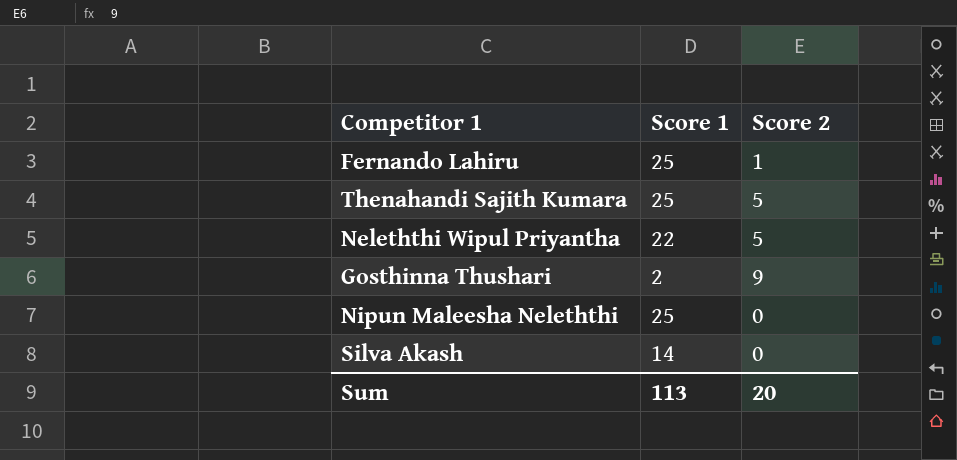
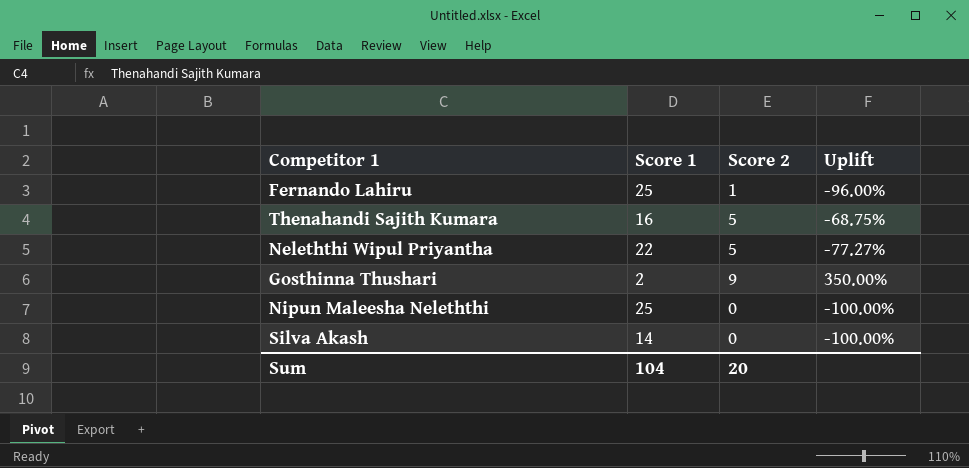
column Uplift | formula: none -> ([Score 2] - [Score 1]) / [Score 1]
Thenahandi Sajith Kumara | Score 1: 25 -> 16
Sum | Score 1: 113 -> 104

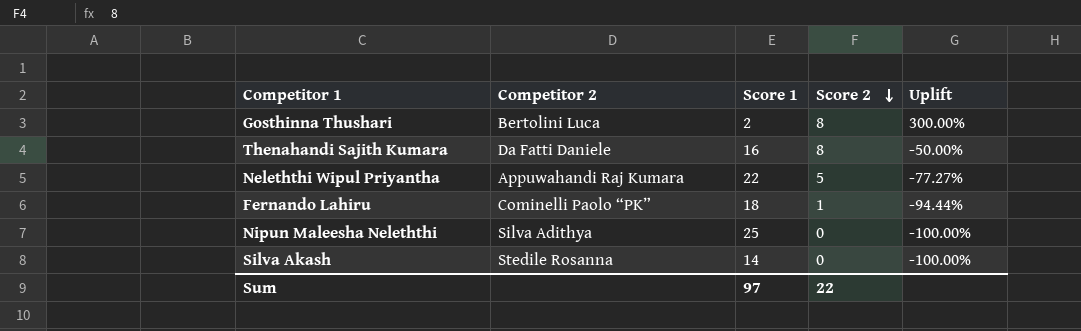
row order: none -> Score 2 descending
column Competitor 2 | position: none -> 2
Gosthinna Thushari | Score 2: 9 -> 8
Gosthinna Thushari | Uplift: 350.00% -> 300.00%
Thenahandi Sajith Kumara | Score 2: 5 -> 8
Thenahandi Sajith Kumara | Uplift: -68.75% -> -50.00%
Fernando Lahiru | Score 1: 25 -> 18
Fernando Lahiru | Uplift: -96.00% -> -94.44%
Sum | Score 1: 104 -> 97
Sum | Score 2: 20 -> 22

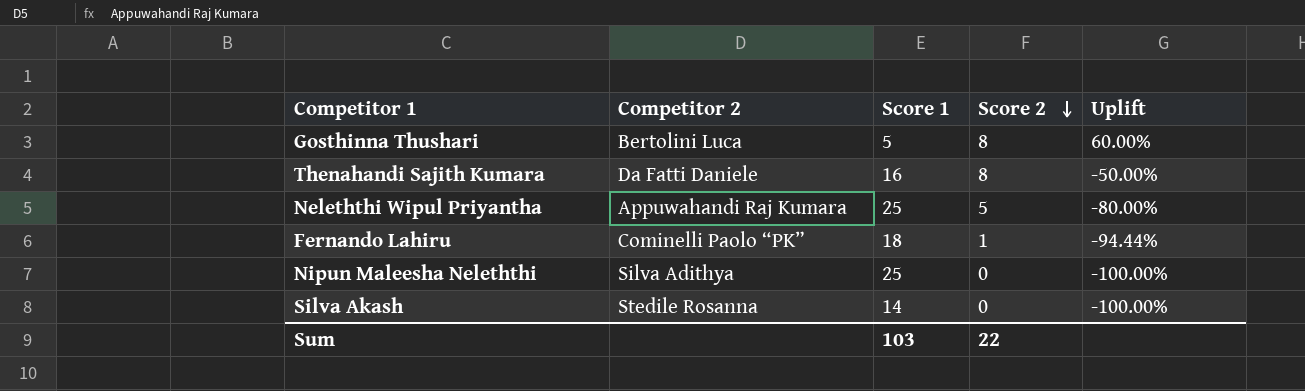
Gosthinna Thushari | Score 1: 2 -> 5
Gosthinna Thushari | Uplift: 300.00% -> 60.00%
Neleththi Wipul Priyantha | Score 1: 22 -> 25
Neleththi Wipul Priyantha | Uplift: -77.27% -> -80.00%
Sum | Score 1: 97 -> 103

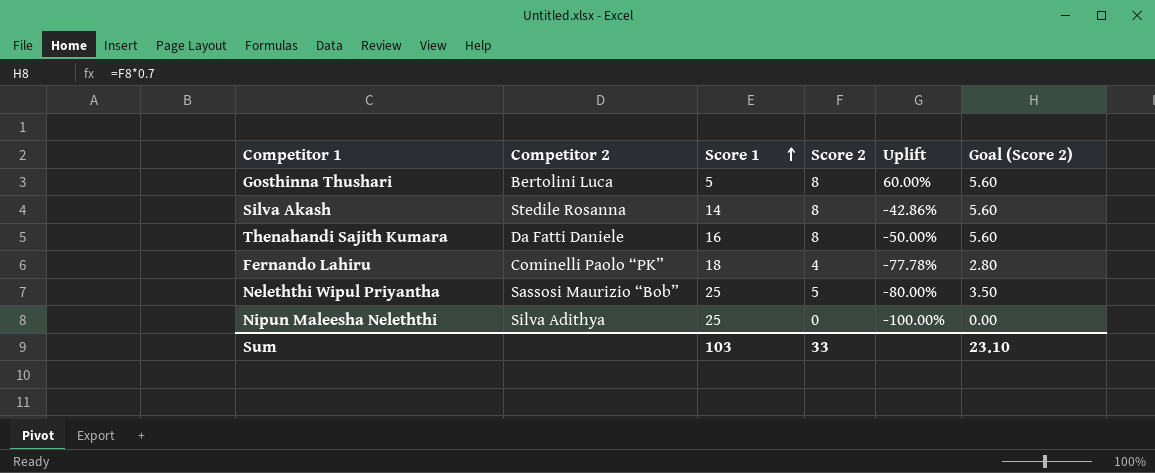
row order: Score 2 descending -> Score 1 ascending
column Goal (Score 2) | formula: none -> [Score 2] * 0.7
Silva Akash | Score 2: 0 -> 8
Silva Akash | Uplift: -100.00% -> -42.86%
Fernando Lahiru | Score 2: 1 -> 4
Fernando Lahiru | Uplift: -94.44% -> -77.78%
Neleththi Wipul Priyantha | Competitor 2: Appuwahandi Raj Kumara -> Sassosi Maurizio “Bob”
Sum | Score 2: 22 -> 33

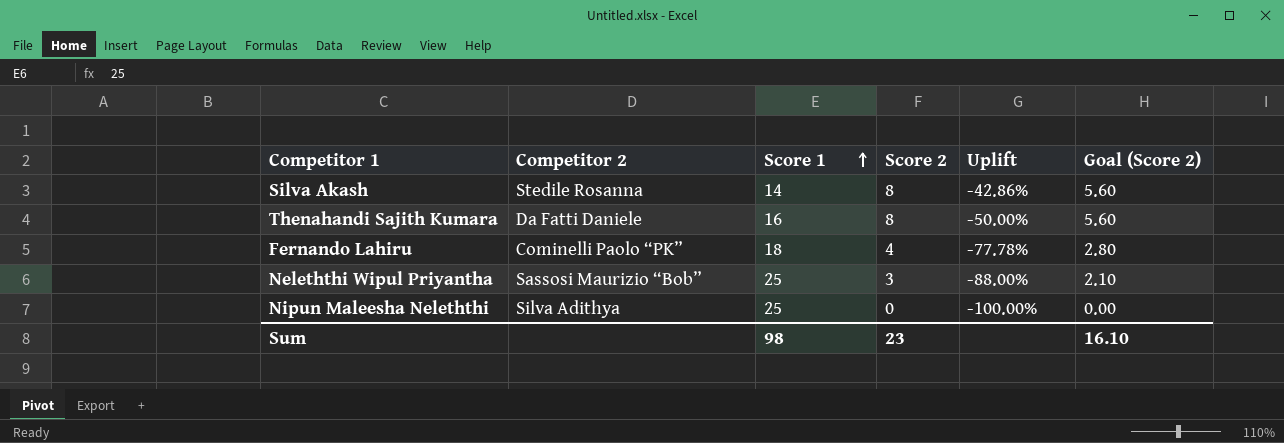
row Gosthinna Thushari: Bertolini Luca | 5 | 8 | 60.00% | 5.60 -> none
Neleththi Wipul Priyantha | Score 2: 5 -> 3
Neleththi Wipul Priyantha | Uplift: -80.00% -> -88.00%
Neleththi Wipul Priyantha | Goal (Score 2): 3.50 -> 2.10
Sum | Score 1: 103 -> 98
Sum | Score 2: 33 -> 23
Sum | Goal (Score 2): 23.10 -> 16.10

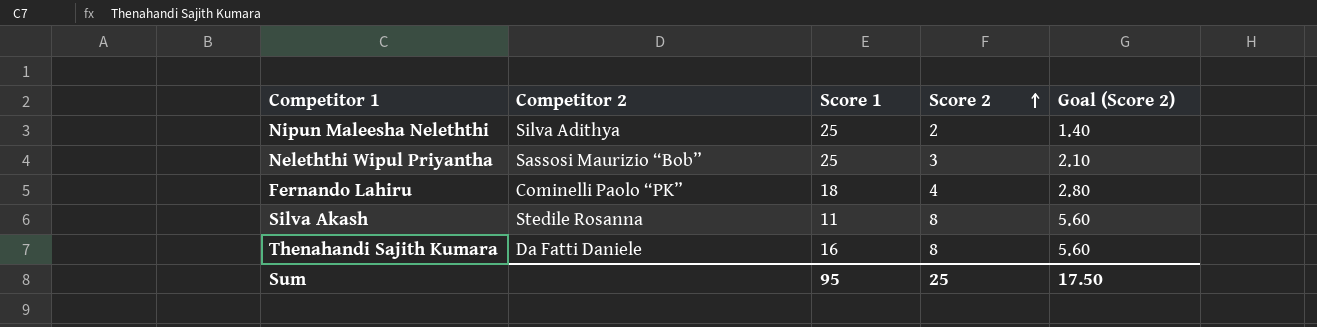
row order: Score 1 ascending -> Score 2 ascending
column Uplift | formula: ([Score 2] - [Score 1]) / [Score 1] -> none
Nipun Maleesha Neleththi | Score 2: 0 -> 2
Nipun Maleesha Neleththi | Goal (Score 2): 0.00 -> 1.40
Silva Akash | Score 1: 14 -> 11
Sum | Score 1: 98 -> 95
Sum | Score 2: 23 -> 25
Sum | Goal (Score 2): 16.10 -> 17.50

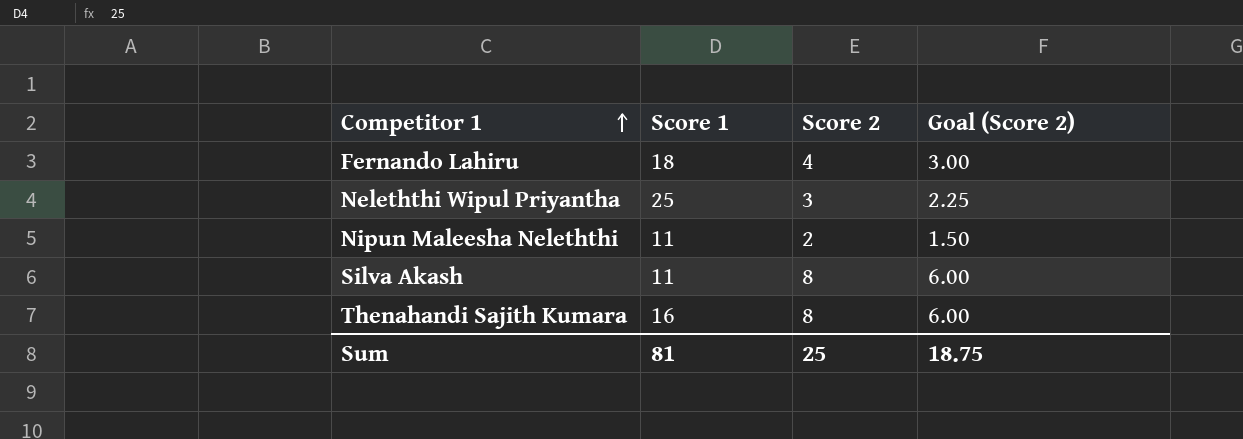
row order: Score 2 ascending -> Competitor 1 ascending
column Competitor 2 | position: 2 -> none
column Goal (Score 2) | formula: [Score 2] * 0.7 -> [Score 2] * 0.75
Nipun Maleesha Neleththi | Score 1: 25 -> 11
Sum | Score 1: 95 -> 81
Sum | Goal (Score 2): 17.50 -> 18.75

